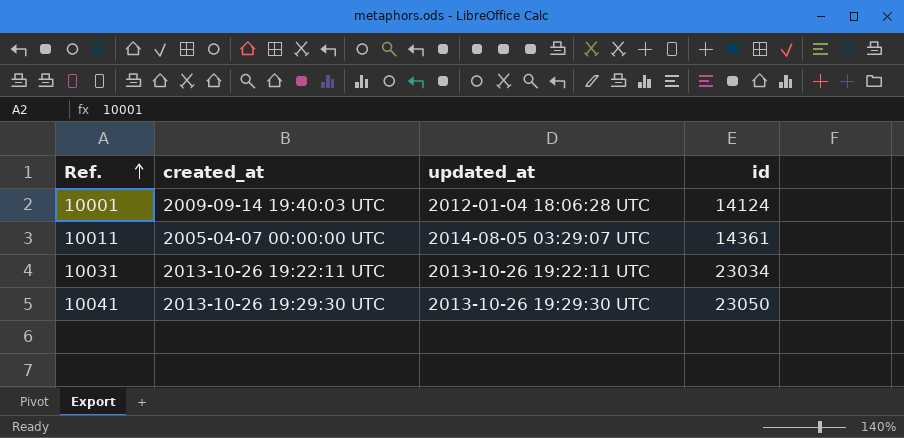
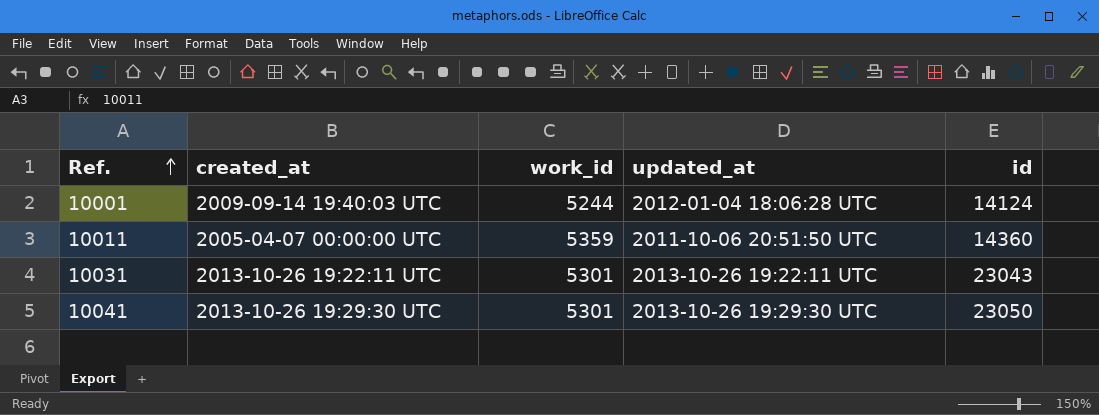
column work_id | position: none -> 3
10011 | updated_at: 2014-08-05 03:29:07 UTC -> 2011-10-06 20:51:50 UTC
10011 | id: 14361 -> 14360
10031 | id: 23034 -> 23043

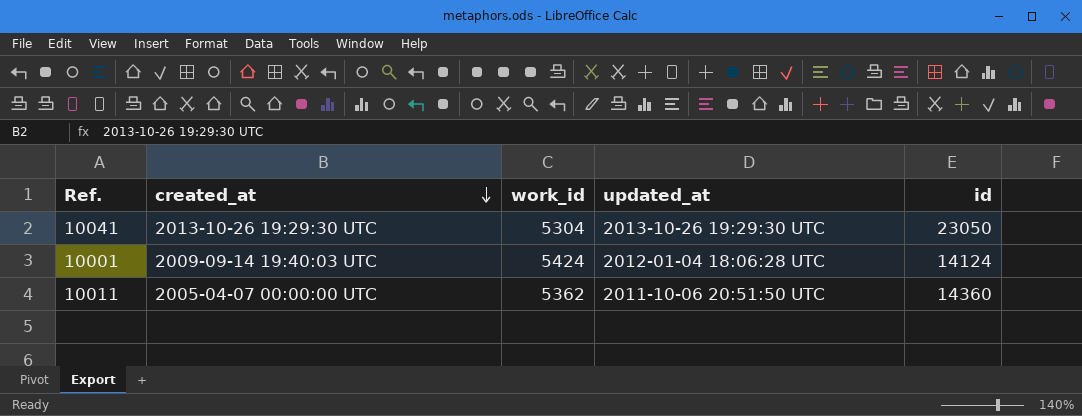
row order: Ref. ascending -> created_at descending
row 10031: 2013-10-26 19:22:11 UTC | 5301 | 2013-10-26 19:22:11 UTC | 23043 -> none
10041 | work_id: 5301 -> 5304
10001 | work_id: 5244 -> 5424
10011 | work_id: 5359 -> 5362

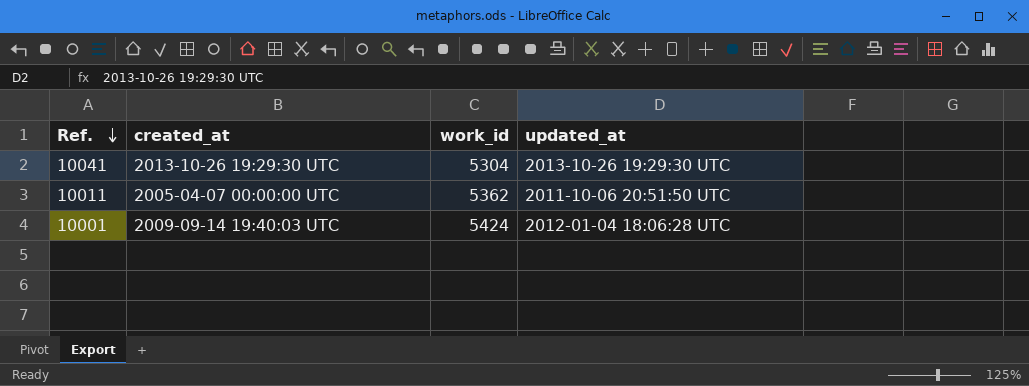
row order: created_at descending -> Ref. descending
column id | position: 5 -> none

